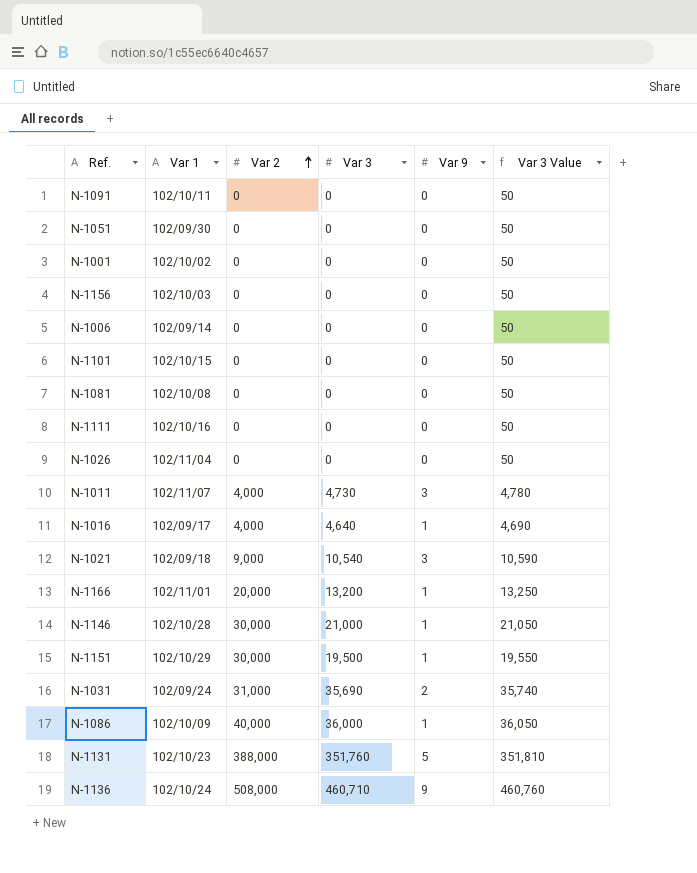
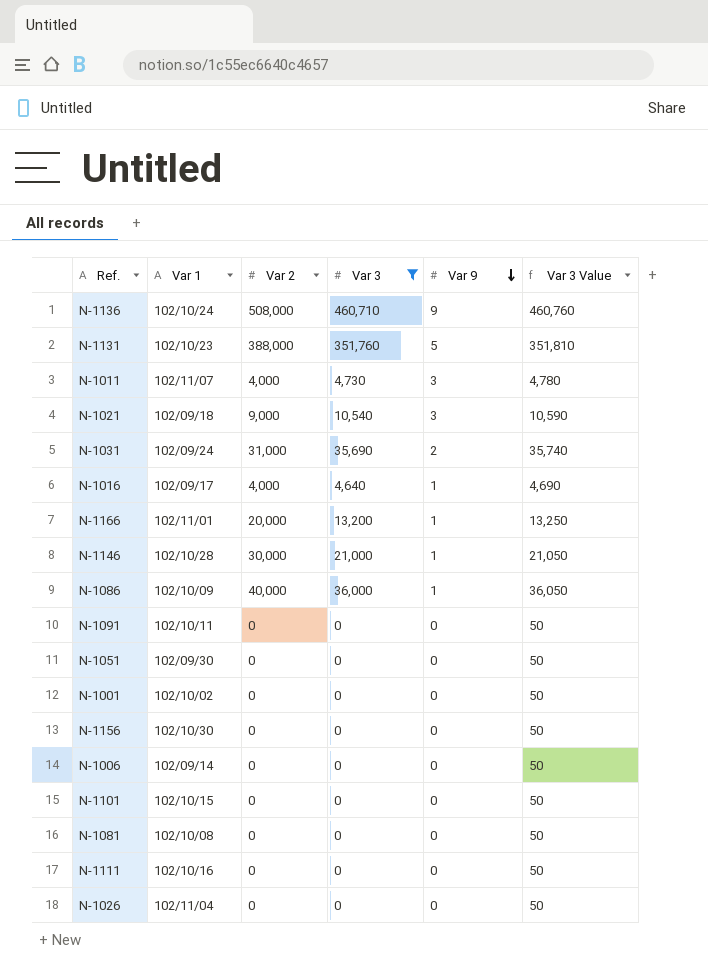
filter: none -> Var 3 != 19,500
row order: Var 2 ascending -> Var 9 descending
N-1156 | Var 1: 102/10/03 -> 102/10/30

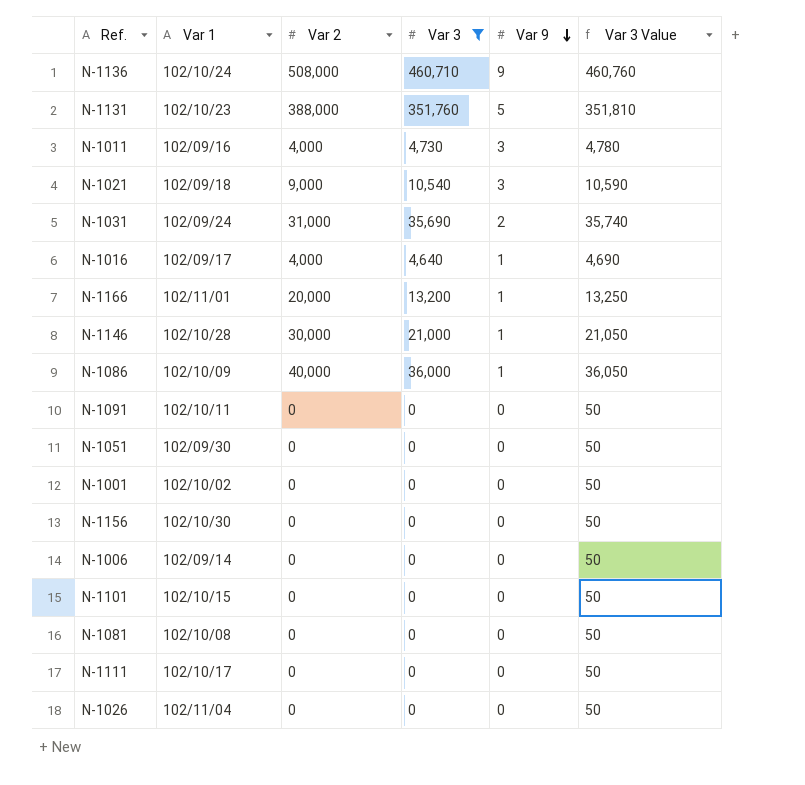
N-1011 | Var 1: 102/11/07 -> 102/09/16
N-1111 | Var 1: 102/10/16 -> 102/10/17

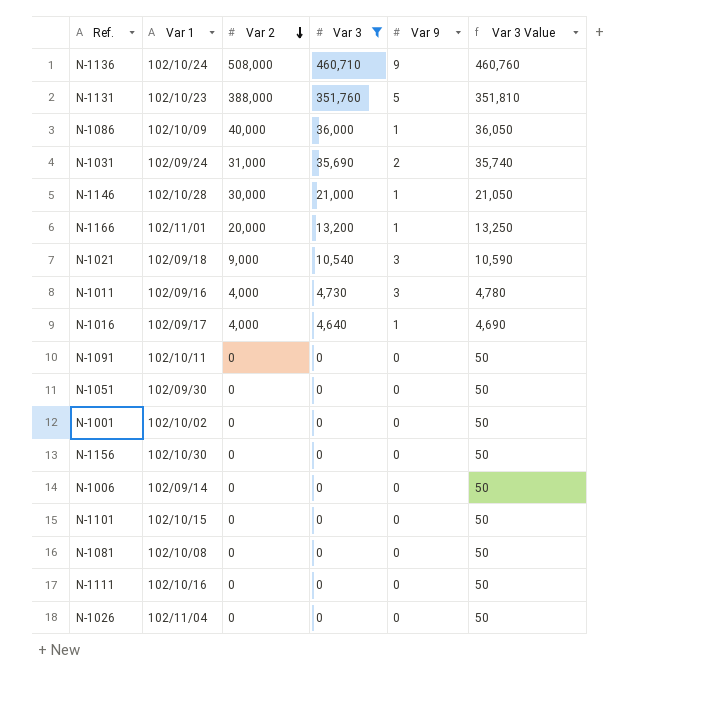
row order: Var 9 descending -> Var 2 descending
N-1111 | Var 1: 102/10/17 -> 102/10/16

